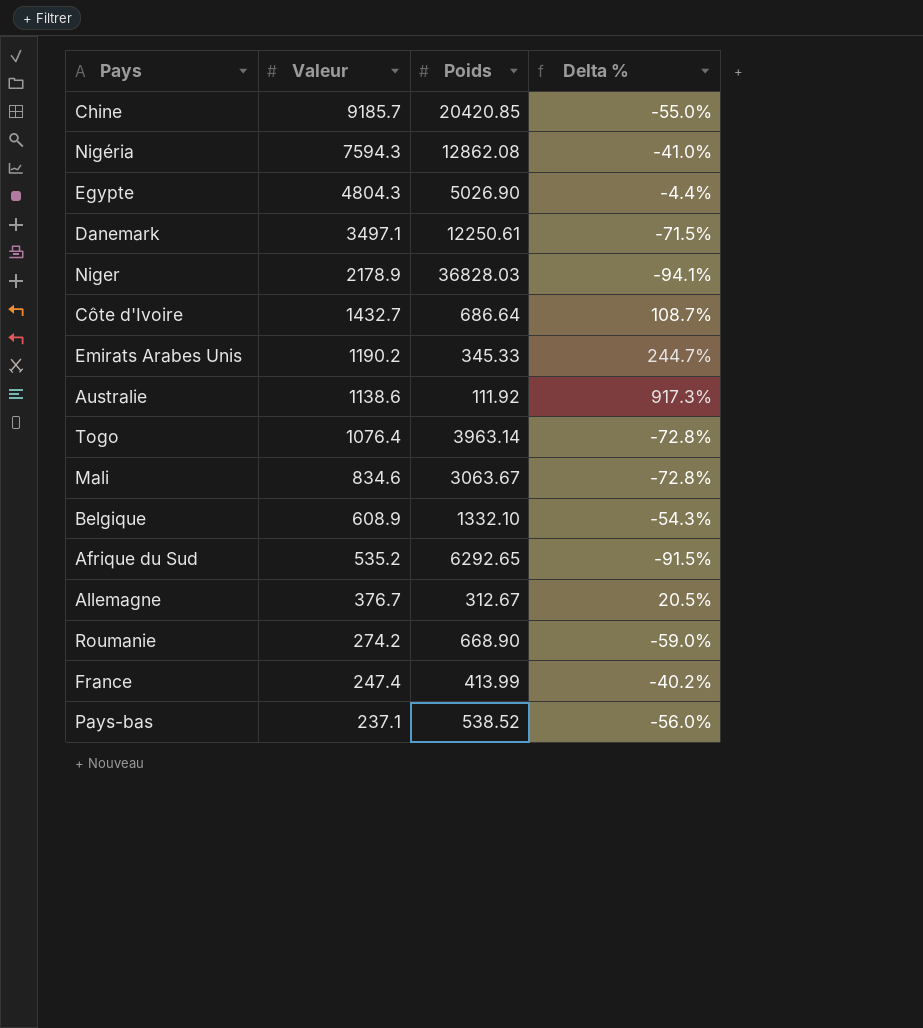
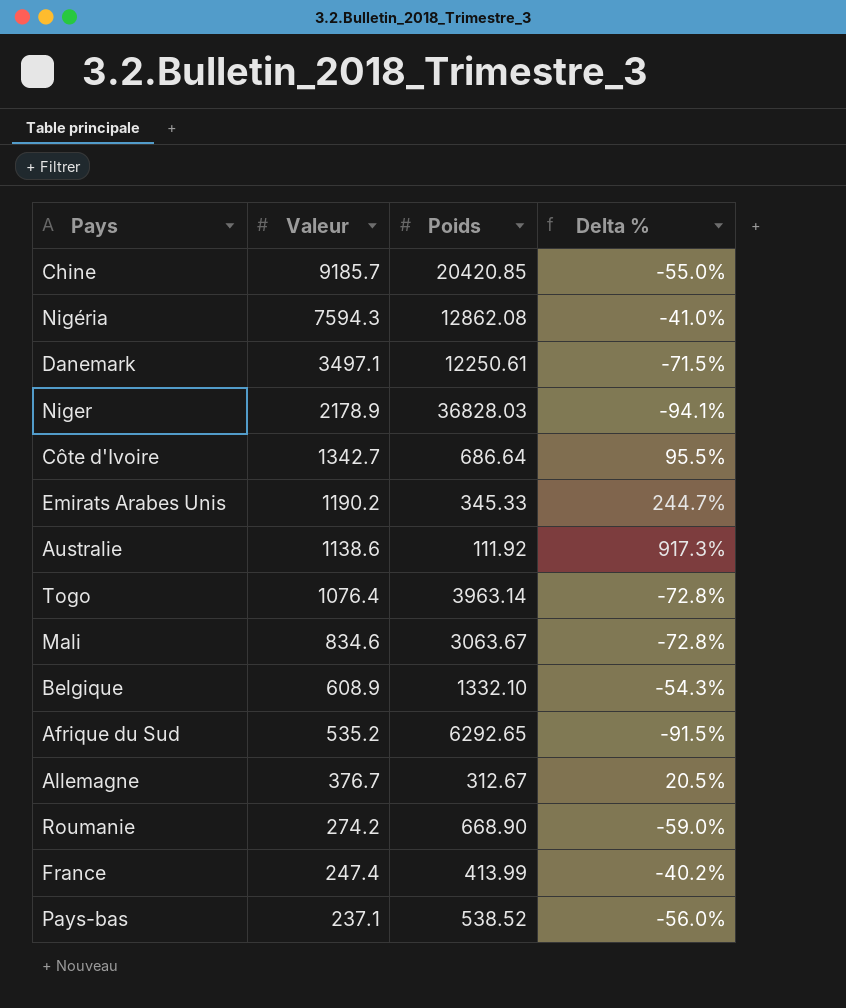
row Egypte: 4804.3 | 5026.90 | -4.4% -> none
Côte d'Ivoire | Valeur: 1432.7 -> 1342.7
Côte d'Ivoire | Delta %: 108.7% -> 95.5%

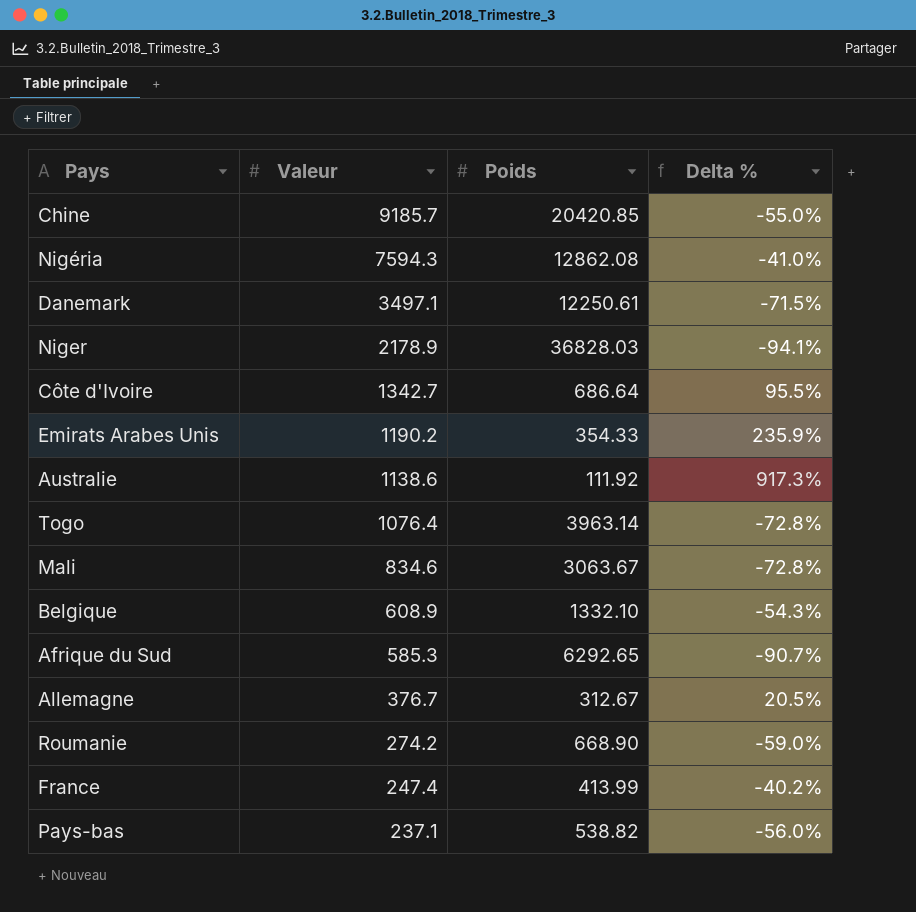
Emirats Arabes Unis | Poids: 345.33 -> 354.33
Emirats Arabes Unis | Delta %: 244.7% -> 235.9%
Afrique du Sud | Valeur: 535.2 -> 585.3
Afrique du Sud | Delta %: -91.5% -> -90.7%
Pays-bas | Poids: 538.52 -> 538.82

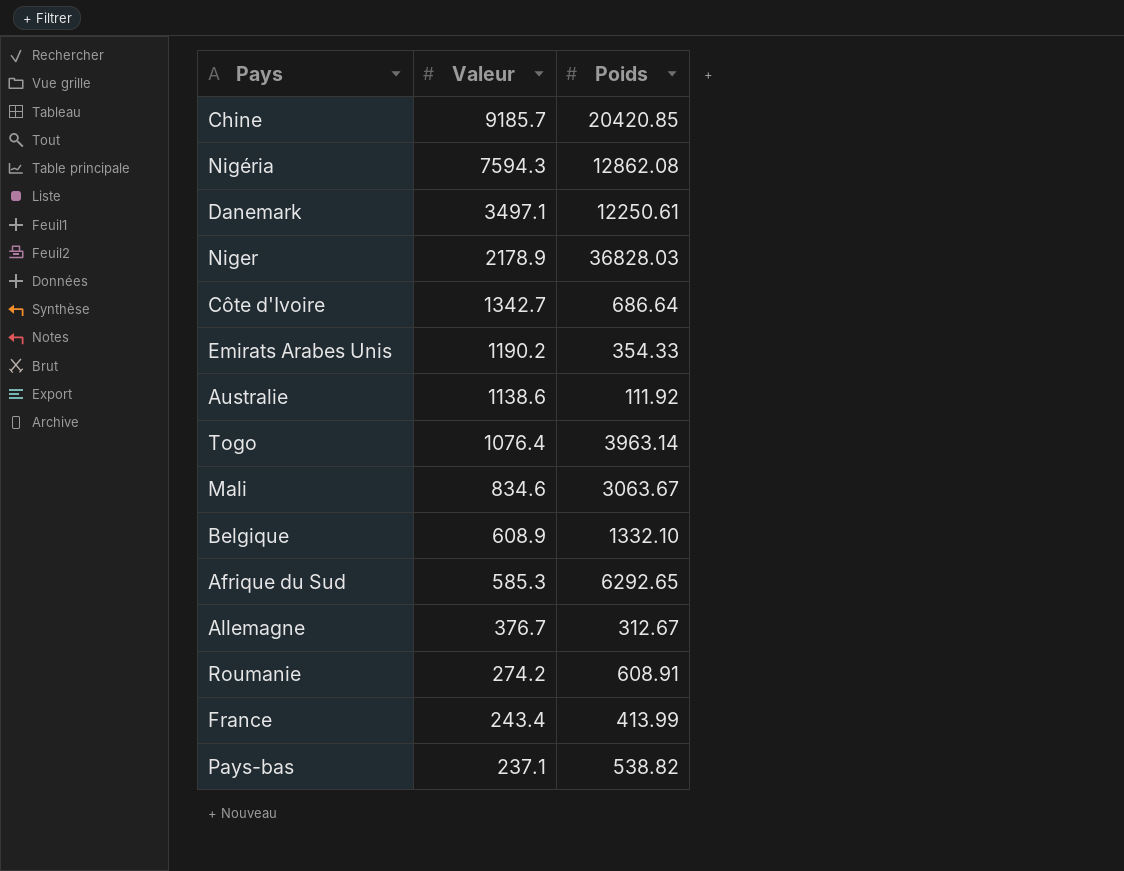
column Delta % | formula: ([Valeur] - [Poids]) / [Poids] -> none
Roumanie | Poids: 668.90 -> 608.91
France | Valeur: 247.4 -> 243.4

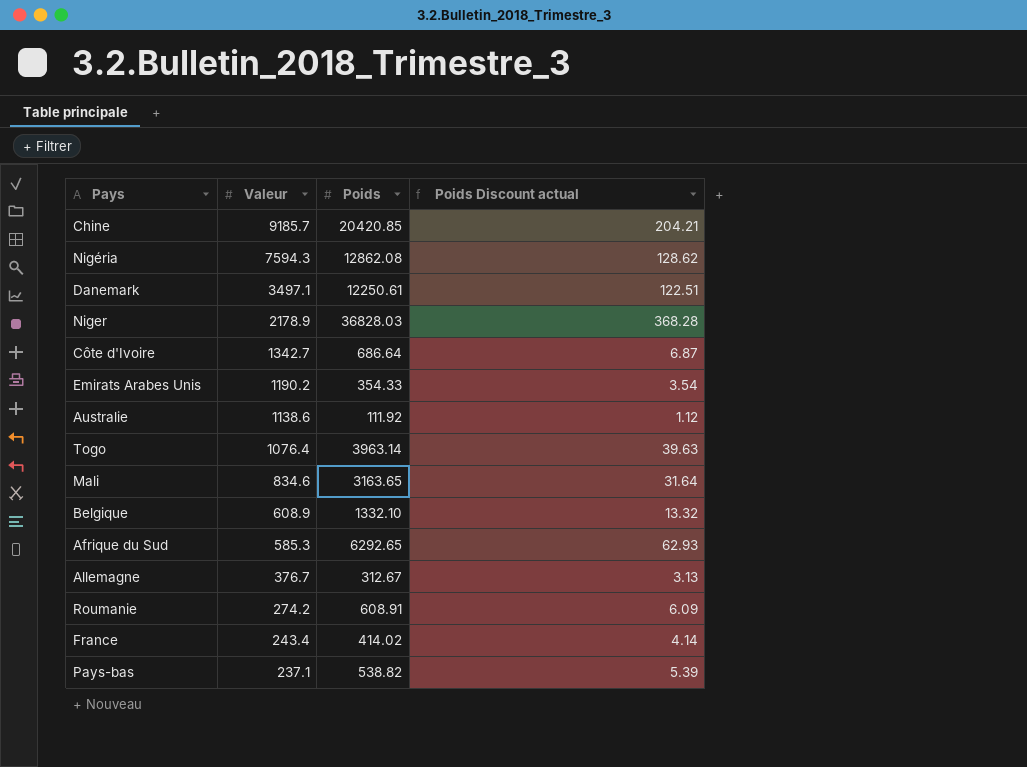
column Poids Discount actual | formula: none -> [Poids] * 0.01
Mali | Poids: 3063.67 -> 3163.65
France | Poids: 413.99 -> 414.02

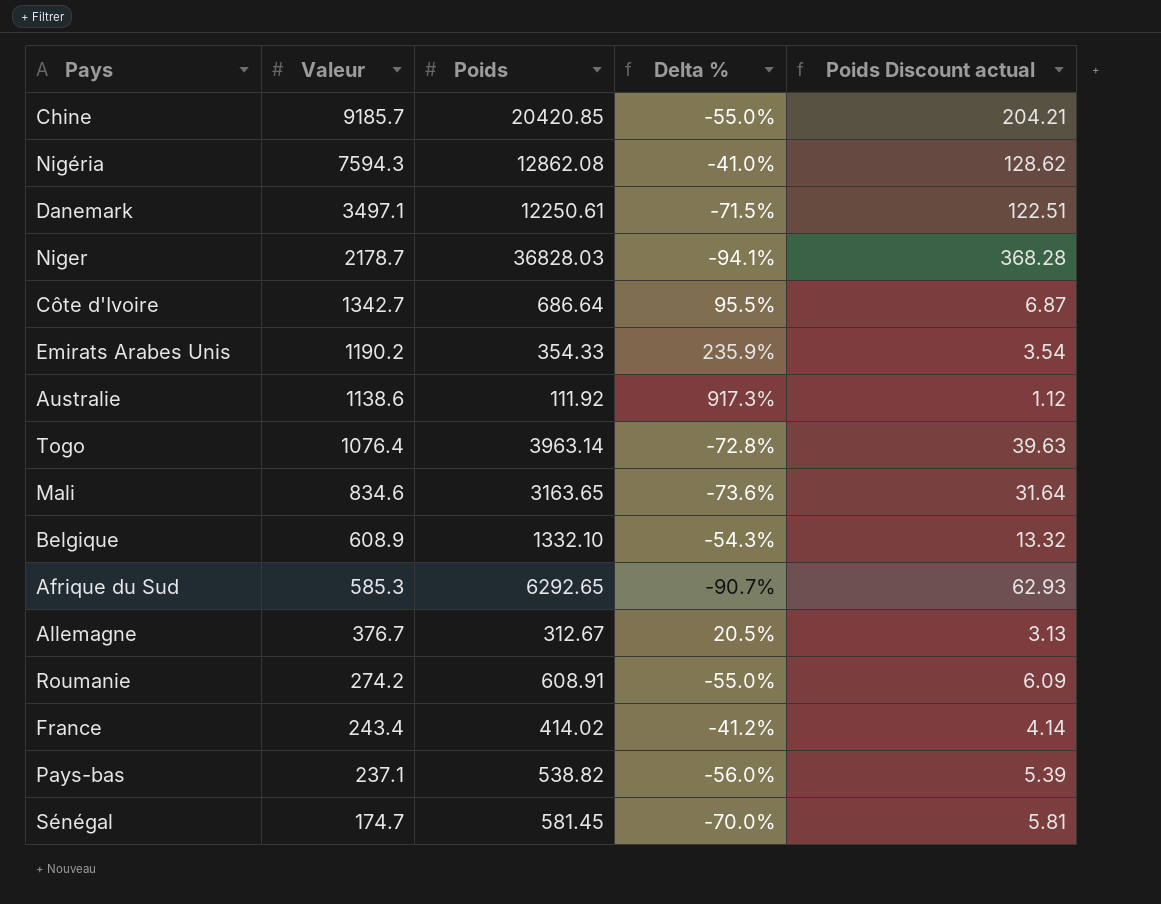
column Delta % | formula: none -> ([Valeur] - [Poids]) / [Poids]
Niger | Valeur: 2178.9 -> 2178.7
row Sénégal: none -> 174.7 | 581.45 | -70.0% | 5.81

